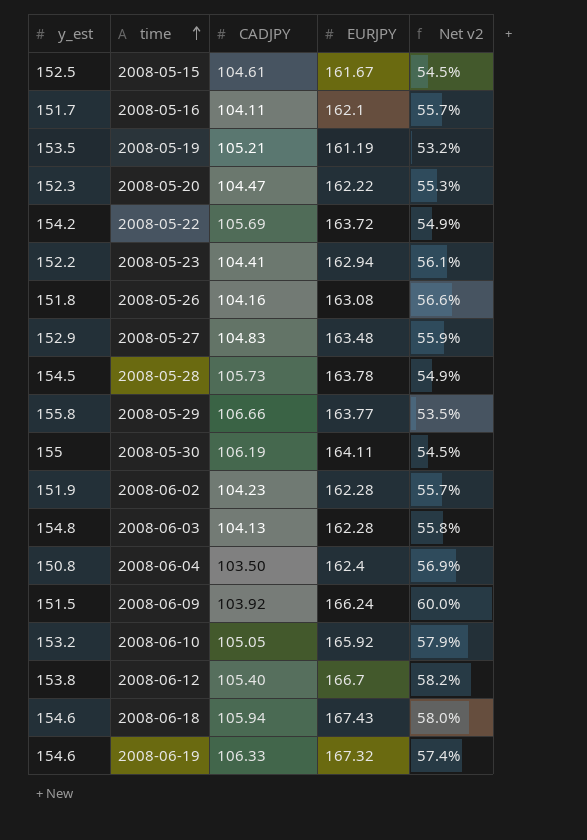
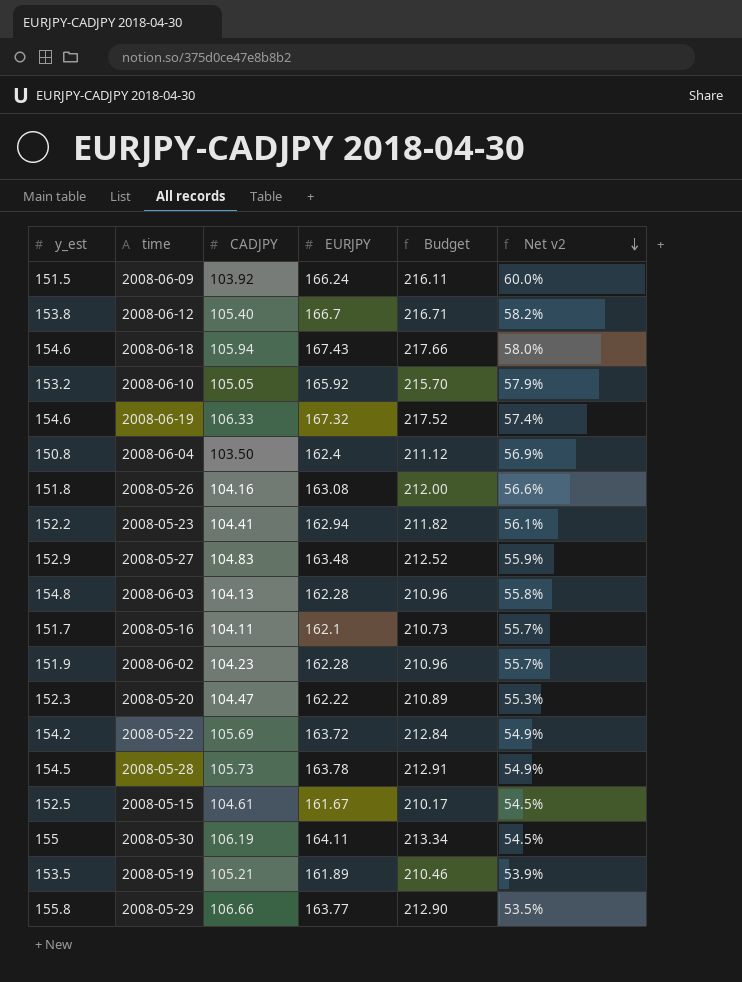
row order: time ascending -> Net v2 descending
column Budget | formula: none -> [EURJPY] * 1.3
2008-05-19 | EURJPY: 161.19 -> 161.89
2008-05-19 | Net v2: 53.2% -> 53.9%

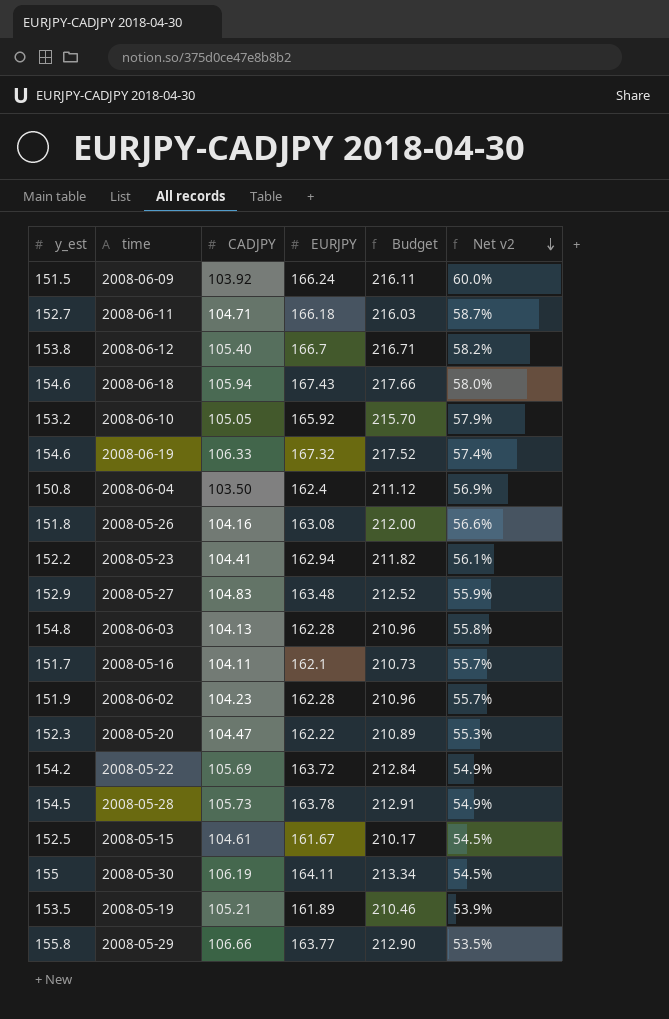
row 2008-06-11: none -> 152.7 | 104.71 | 166.18 | 216.03 | 58.7%

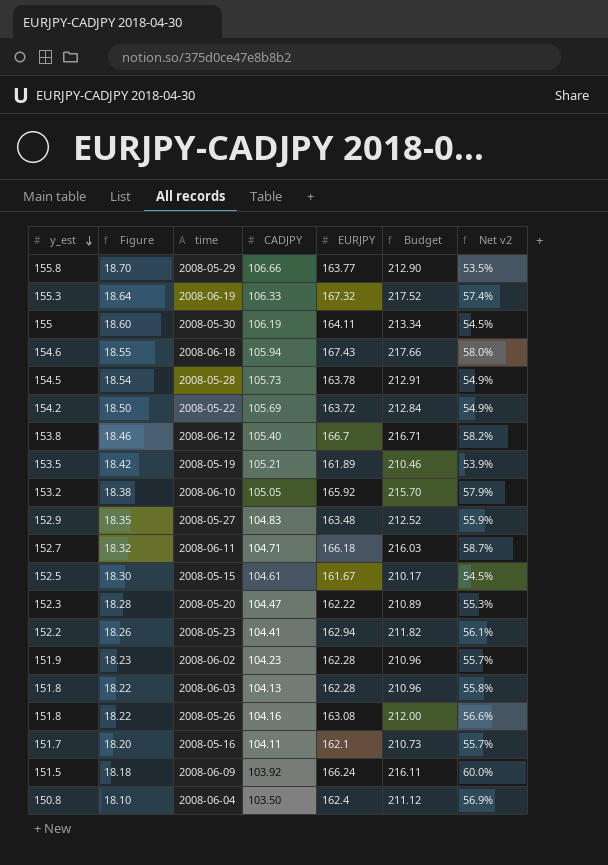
row order: Net v2 descending -> y_est descending
column Figure | formula: none -> [y_est] * 0.12
2008-06-19 | y_est: 154.6 -> 155.3
2008-06-03 | y_est: 154.8 -> 151.8

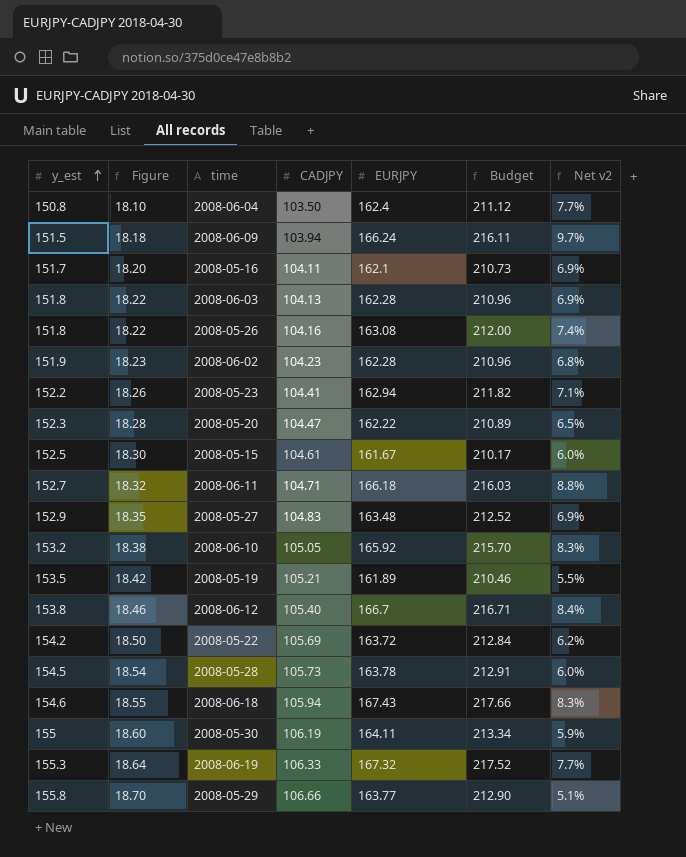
row order: y_est descending -> y_est ascending
column Net v2 | formula: ([EURJPY] - [CADJPY]) / [CADJPY] -> ([EURJPY] - [y_est]) / [y_est]
2008-06-09 | CADJPY: 103.92 -> 103.94

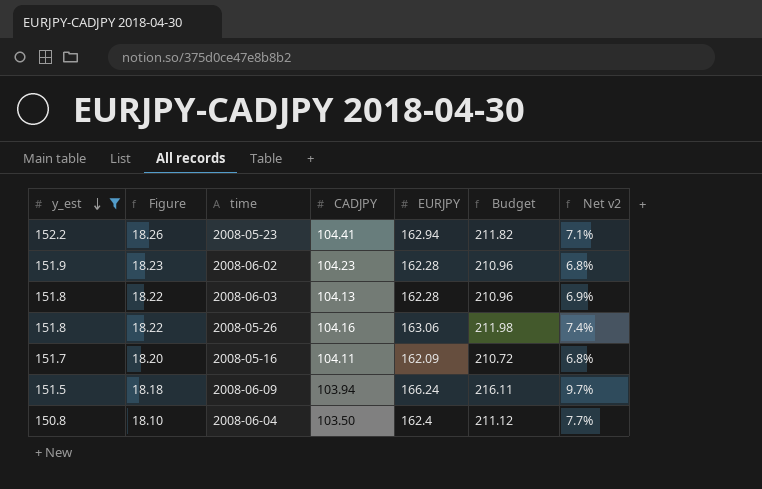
filter: none -> y_est <= 152.2
row order: y_est ascending -> y_est descending
2008-05-26 | EURJPY: 163.08 -> 163.06
2008-05-26 | Budget: 212.00 -> 211.98
2008-05-16 | EURJPY: 162.1 -> 162.09
2008-05-16 | Budget: 210.73 -> 210.72
2008-05-16 | Net v2: 6.9% -> 6.8%

